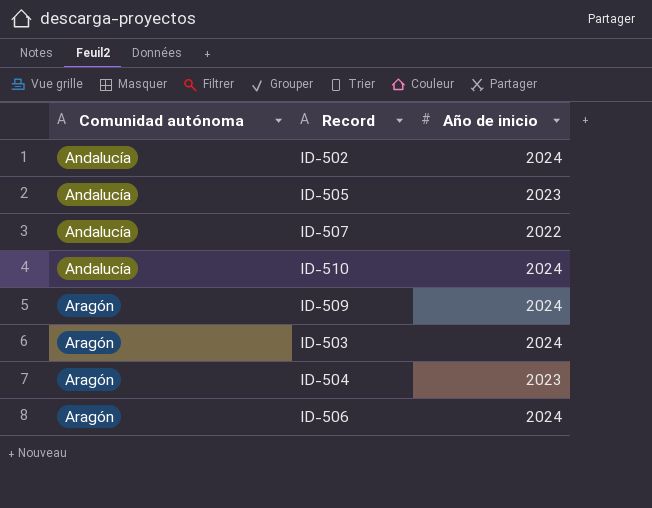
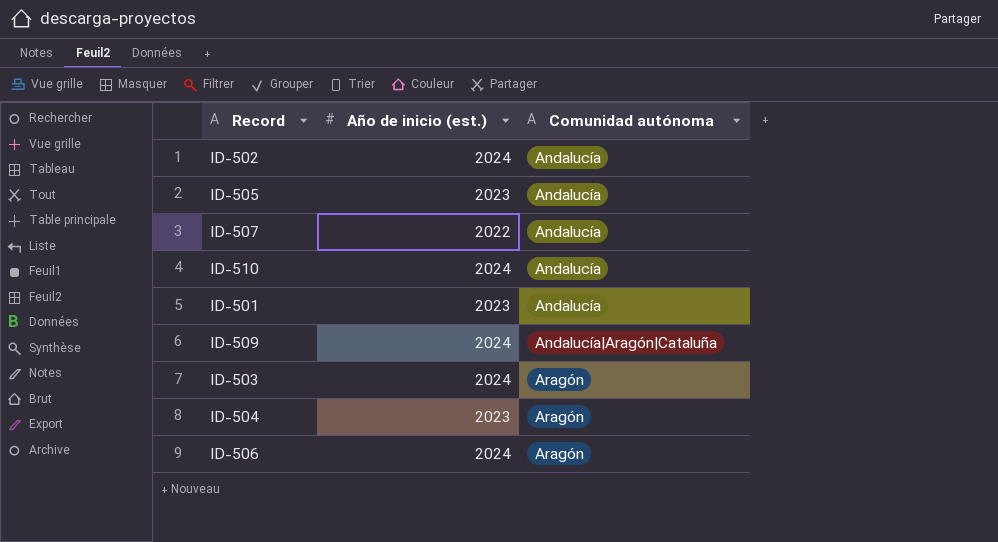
column name: Año de inicio -> Año de inicio (est.)
column Comunidad autónoma | position: 1 -> 3
row ID-501: none -> 2023 | Andalucía
ID-509 | Comunidad autónoma: Aragón -> Andalucía|Aragón|Cataluña

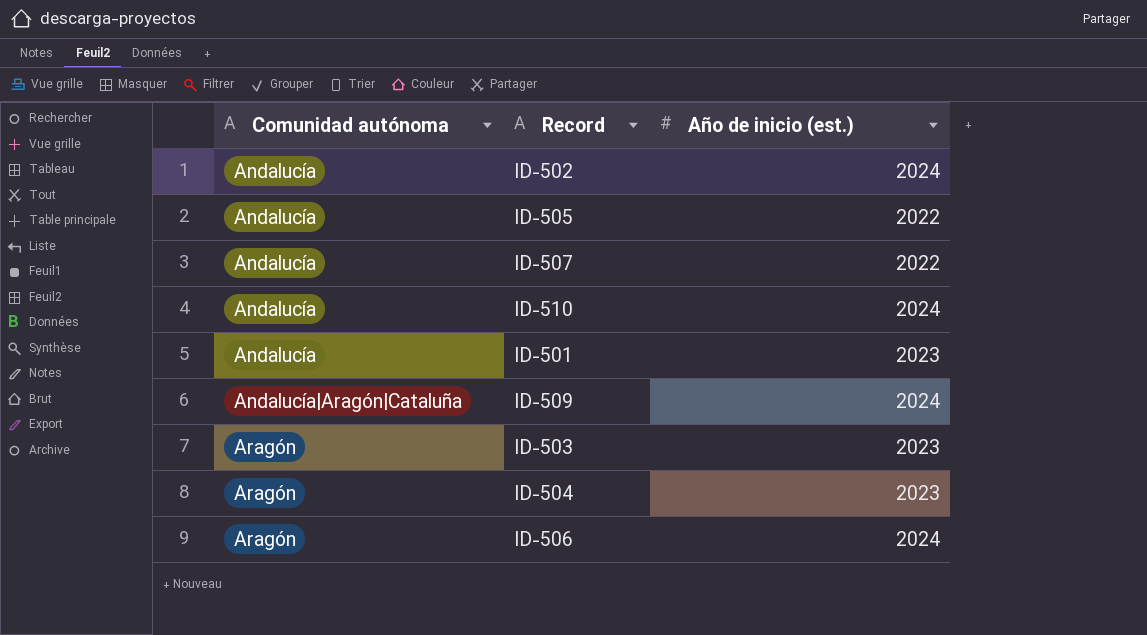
column Comunidad autónoma | position: 3 -> 1
ID-505 | Año de inicio (est.): 2023 -> 2022
ID-503 | Año de inicio (est.): 2024 -> 2023

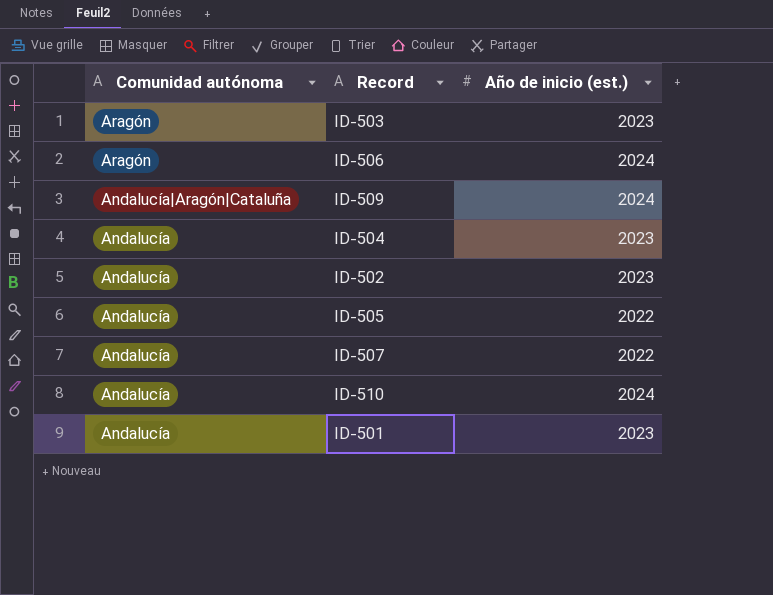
row order: Comunidad autónoma ascending -> Comunidad autónoma descending
ID-504 | Comunidad autónoma: Aragón -> Andalucía
ID-502 | Año de inicio (est.): 2024 -> 2023

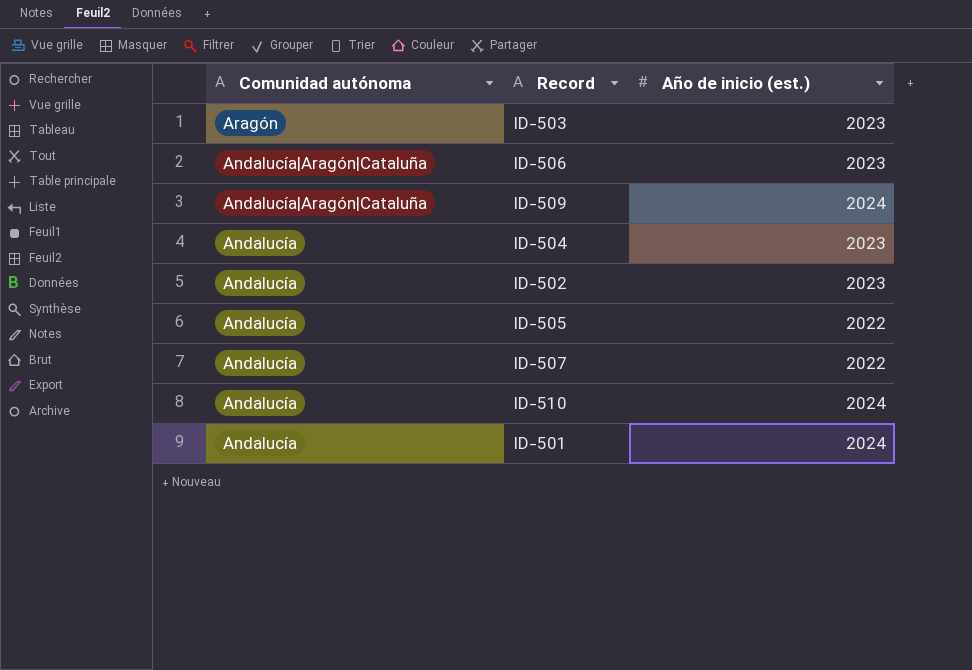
ID-506 | Comunidad autónoma: Aragón -> Andalucía|Aragón|Cataluña
ID-506 | Año de inicio (est.): 2024 -> 2023
ID-501 | Año de inicio (est.): 2023 -> 2024

